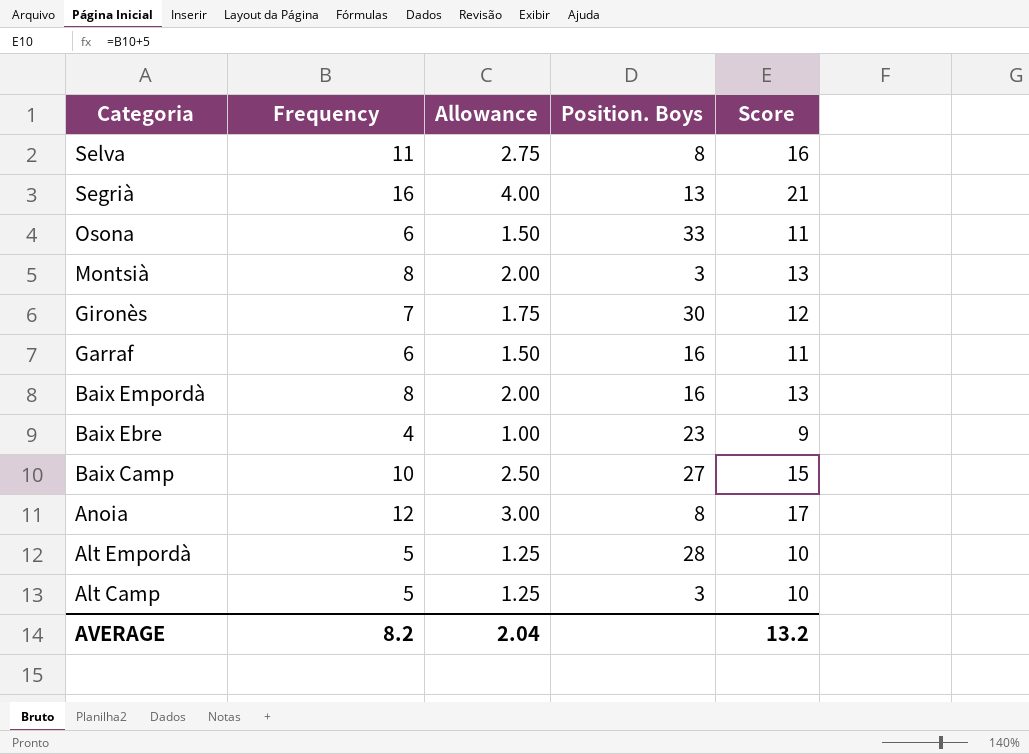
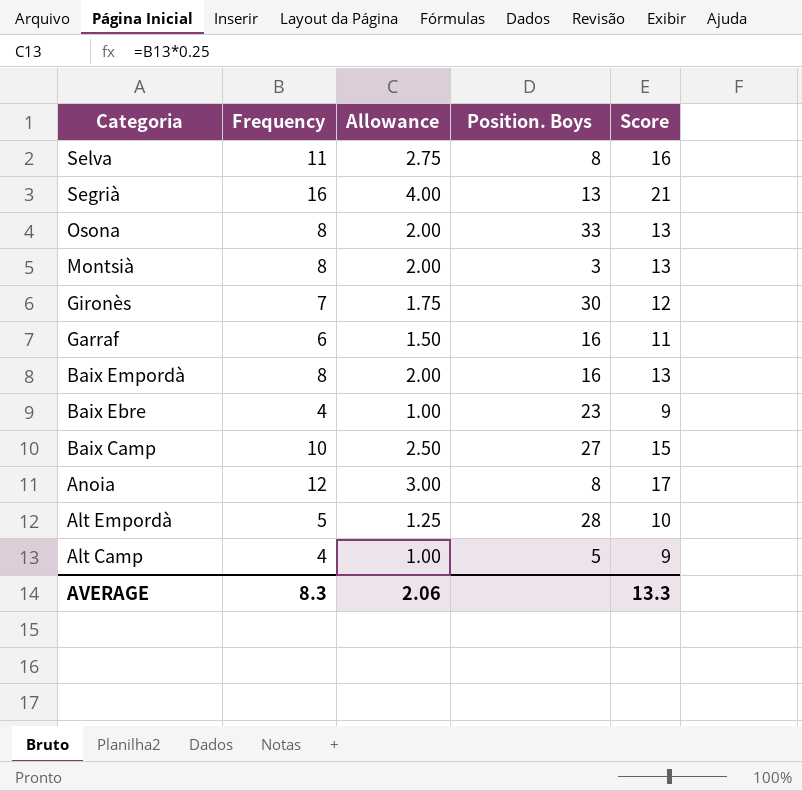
Osona | Frequency: 6 -> 8
Osona | Allowance: 1.50 -> 2.00
Osona | Score: 11 -> 13
Alt Camp | Frequency: 5 -> 4
Alt Camp | Allowance: 1.25 -> 1.00
Alt Camp | Position. Boys: 3 -> 5
Alt Camp | Score: 10 -> 9
AVERAGE | Frequency: 8.2 -> 8.3
AVERAGE | Allowance: 2.04 -> 2.06
AVERAGE | Score: 13.2 -> 13.3

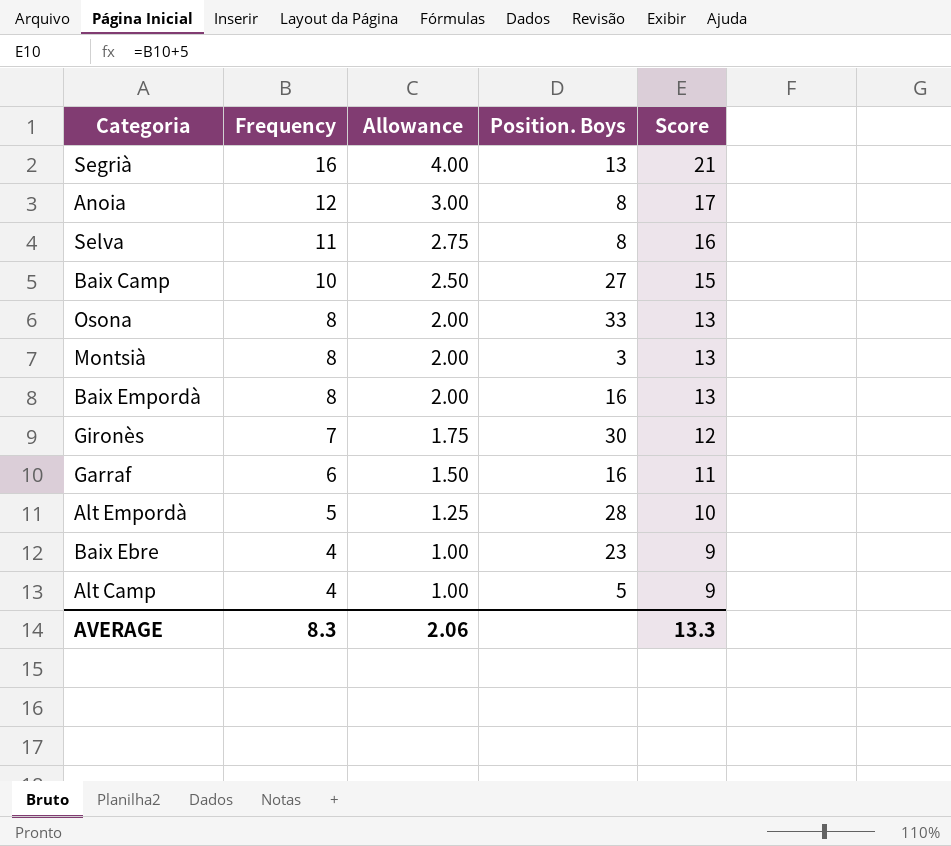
row order: Categoria descending -> Frequency descending

